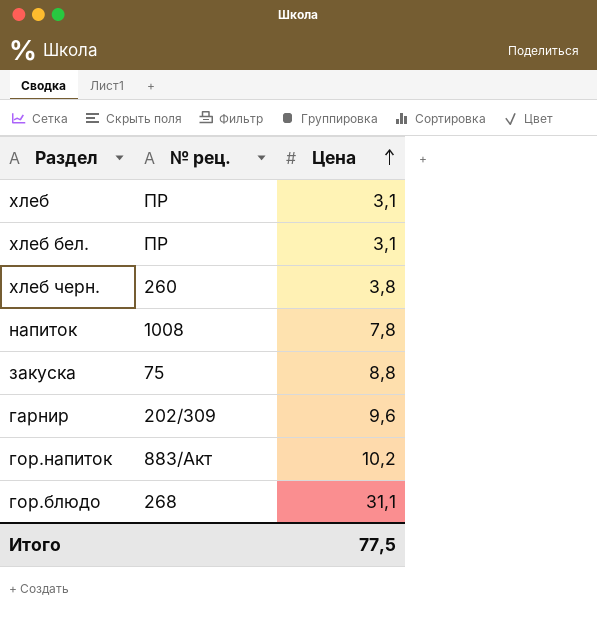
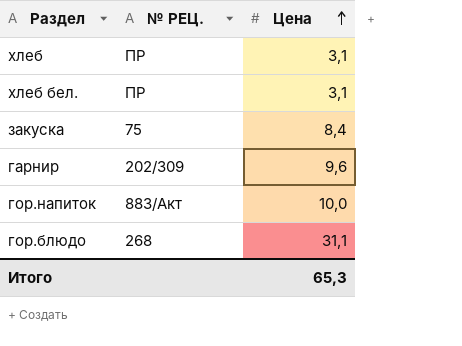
column name: № рец. -> № РЕЦ.
row хлеб черн.: 260 | 3,8 -> none
row напиток: 1008 | 7,8 -> none
закуска | Цена: 8,8 -> 8,4
гор.напиток | Цена: 10,2 -> 10,0
Итого | Цена: 77,5 -> 65,3

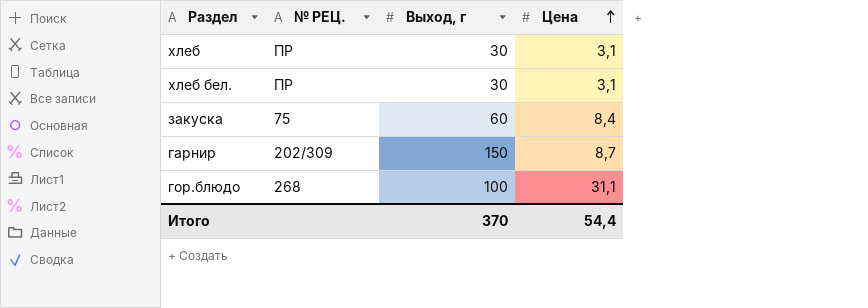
column Выход, г | position: none -> 3
row гор.напиток: 883/Акт | 10,0 -> none
гарнир | Цена: 9,6 -> 8,7
Итого | Цена: 65,3 -> 54,4

